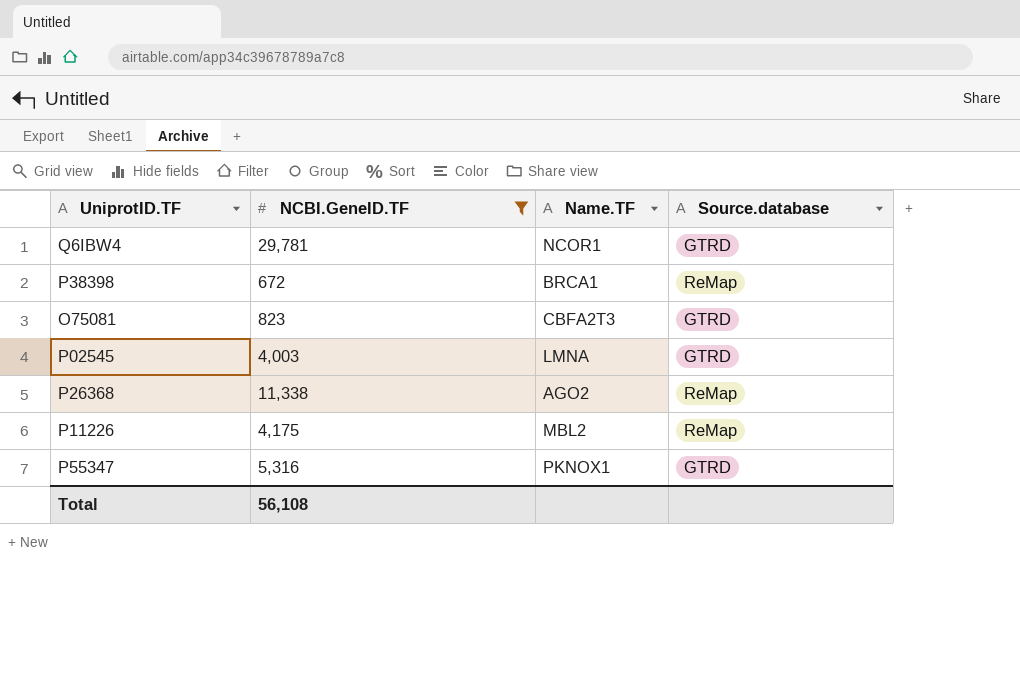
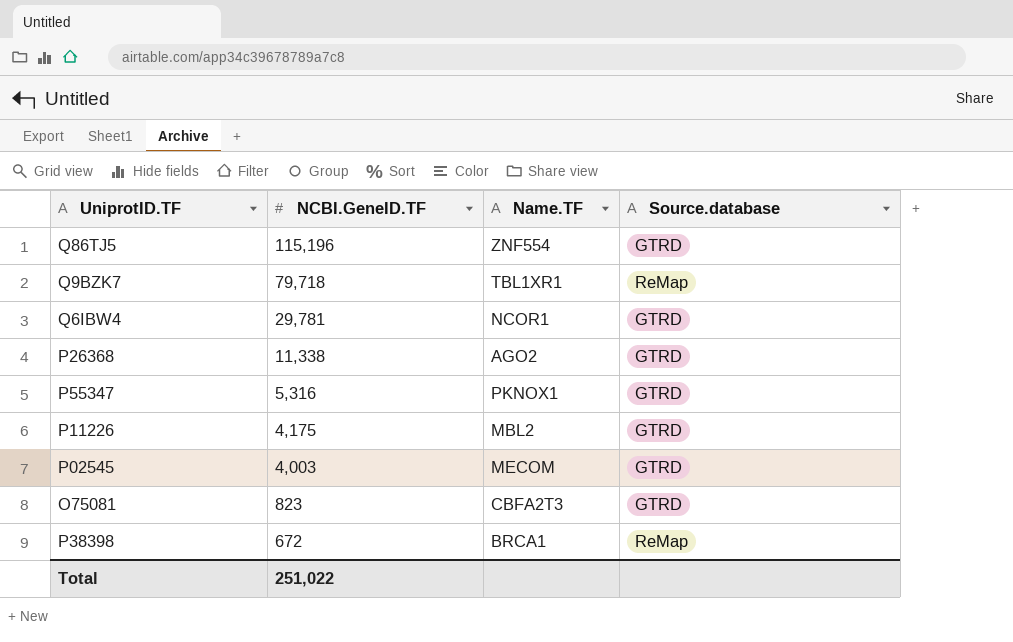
filter: NCBI.GeneID.TF <= 29,781 -> none
row order: none -> NCBI.GeneID.TF descending
P26368 | Source.database: ReMap -> GTRD
P11226 | Source.database: ReMap -> GTRD
P02545 | Name.TF: LMNA -> MECOM
Total | NCBI.GeneID.TF: 56,108 -> 251,022

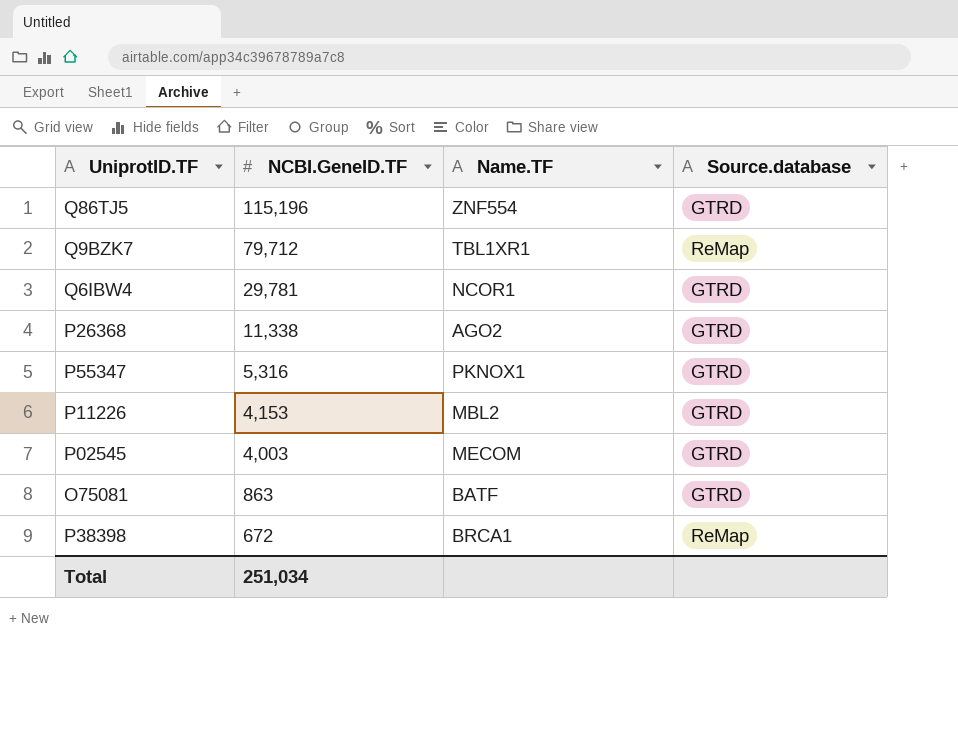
Q9BZK7 | NCBI.GeneID.TF: 79,718 -> 79,712
P11226 | NCBI.GeneID.TF: 4,175 -> 4,153
O75081 | NCBI.GeneID.TF: 823 -> 863
O75081 | Name.TF: CBFA2T3 -> BATF
Total | NCBI.GeneID.TF: 251,022 -> 251,034

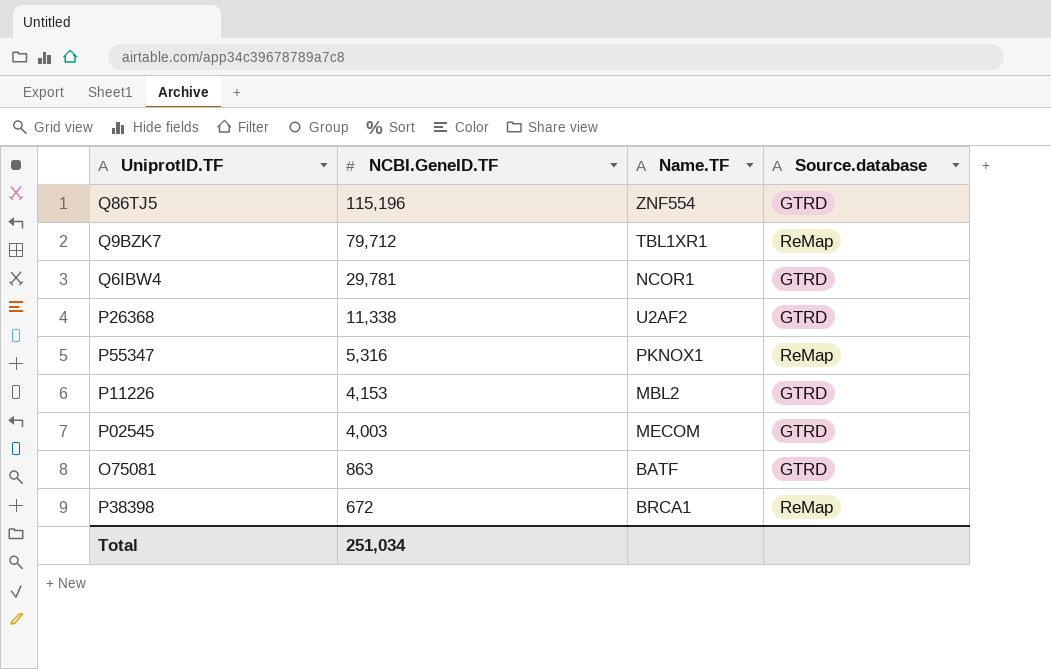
P26368 | Name.TF: AGO2 -> U2AF2
P55347 | Source.database: GTRD -> ReMap

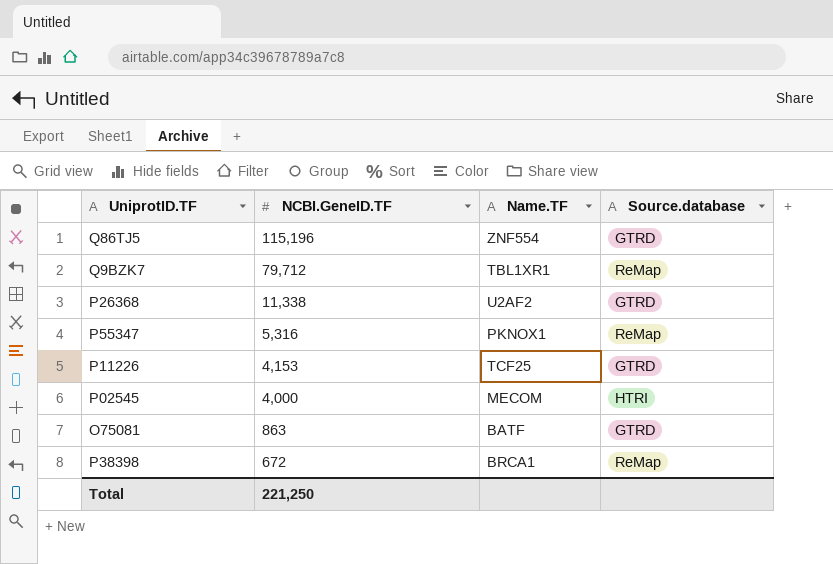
row Q6IBW4: 29,781 | NCOR1 | GTRD -> none
P11226 | Name.TF: MBL2 -> TCF25
P02545 | NCBI.GeneID.TF: 4,003 -> 4,000
P02545 | Source.database: GTRD -> HTRI
Total | NCBI.GeneID.TF: 251,034 -> 221,250

